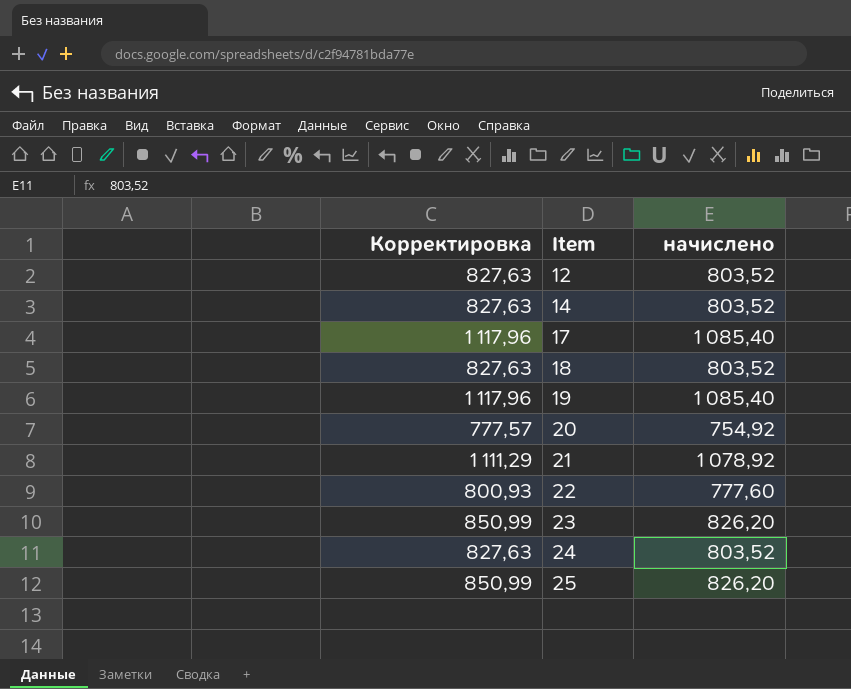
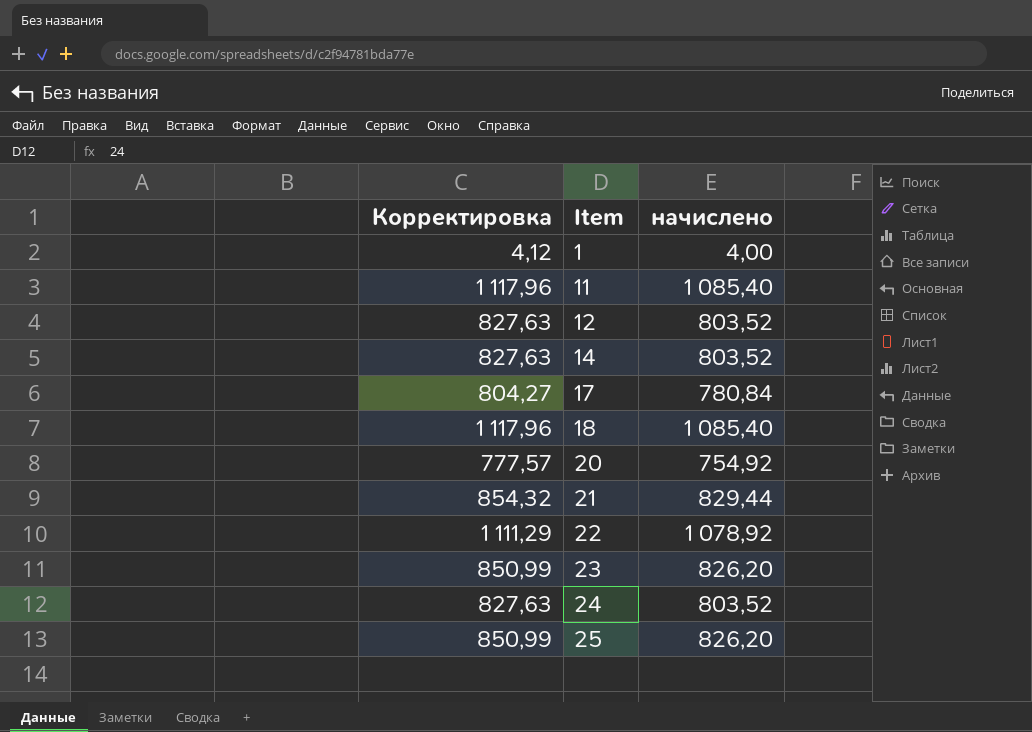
row 19: 1 117,96 | 1 085,40 -> none
row 1: none -> 4,12 | 4,00
row 11: none -> 1 117,96 | 1 085,40
17 | Корректировка: 1 117,96 -> 804,27
17 | начислено: 1 085,40 -> 780,84
18 | Корректировка: 827,63 -> 1 117,96
18 | начислено: 803,52 -> 1 085,40
21 | Корректировка: 1 111,29 -> 854,32
21 | начислено: 1 078,92 -> 829,44
22 | Корректировка: 800,93 -> 1 111,29
22 | начислено: 777,60 -> 1 078,92

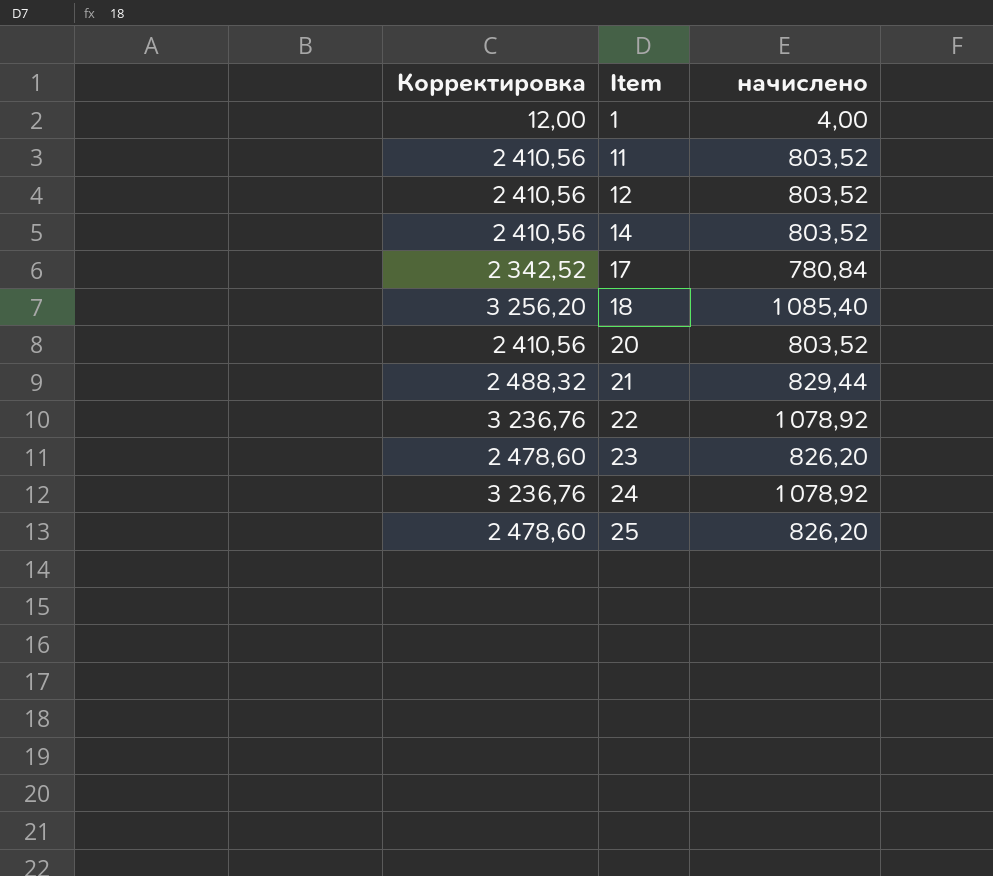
column Корректировка | formula: [начислено] * 1,03 -> [начислено] * 3
11 | начислено: 1 085,40 -> 803,52
20 | начислено: 754,92 -> 803,52
24 | начислено: 803,52 -> 1 078,92

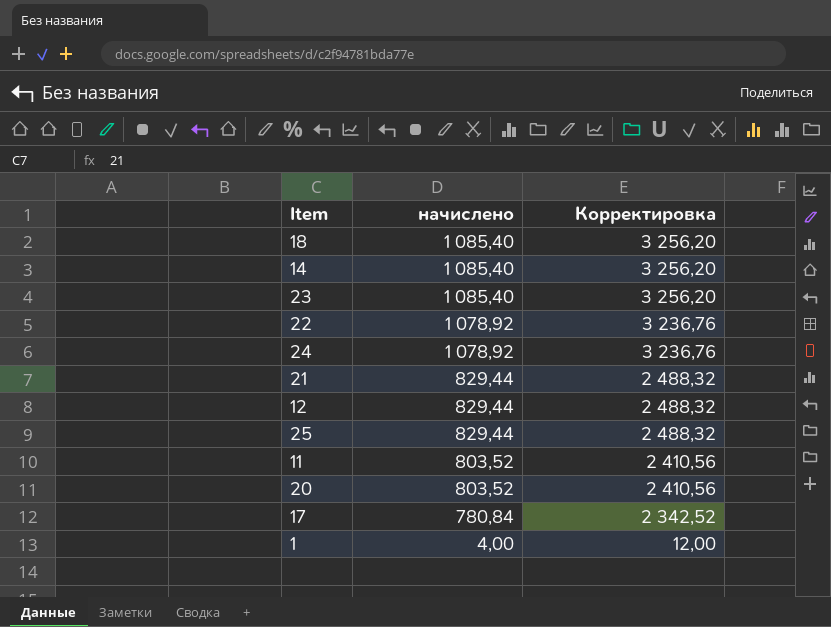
row order: Item ascending -> начислено descending
column Корректировка | position: 1 -> 3
14 | начислено: 803,52 -> 1 085,40
14 | Корректировка: 2 410,56 -> 3 256,20
23 | начислено: 826,20 -> 1 085,40
23 | Корректировка: 2 478,60 -> 3 256,20
12 | начислено: 803,52 -> 829,44
12 | Корректировка: 2 410,56 -> 2 488,32
25 | начислено: 826,20 -> 829,44
25 | Корректировка: 2 478,60 -> 2 488,32

